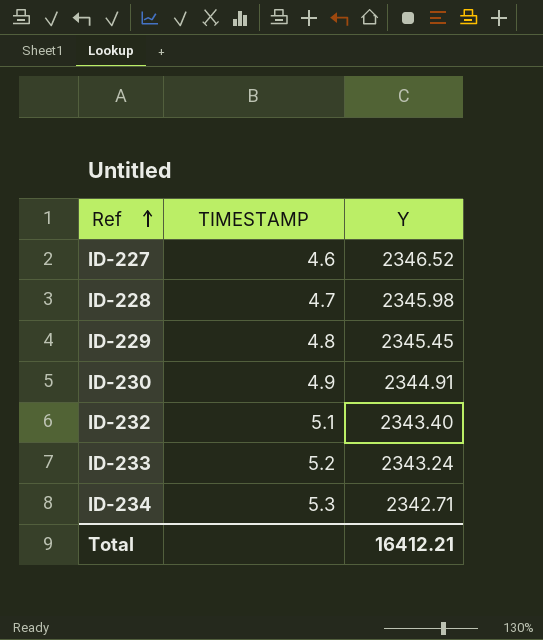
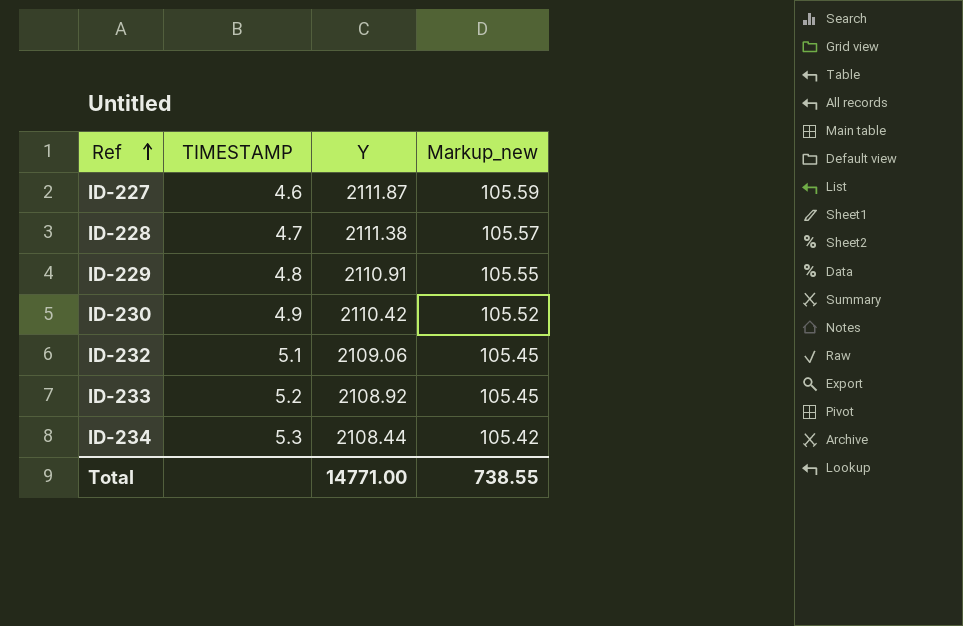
column Markup_new | formula: none -> [Y] * 0.05
ID-227 | Y: 2346.52 -> 2111.87
ID-228 | Y: 2345.98 -> 2111.38
ID-229 | Y: 2345.45 -> 2110.91
ID-230 | Y: 2344.91 -> 2110.42
ID-232 | Y: 2343.40 -> 2109.06
ID-233 | Y: 2343.24 -> 2108.92
ID-234 | Y: 2342.71 -> 2108.44
Total | Y: 16412.21 -> 14771.00

